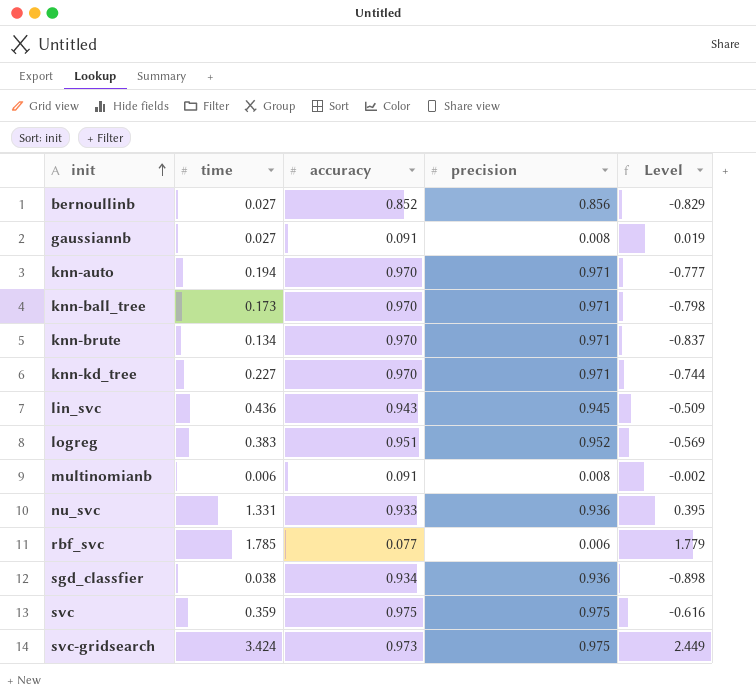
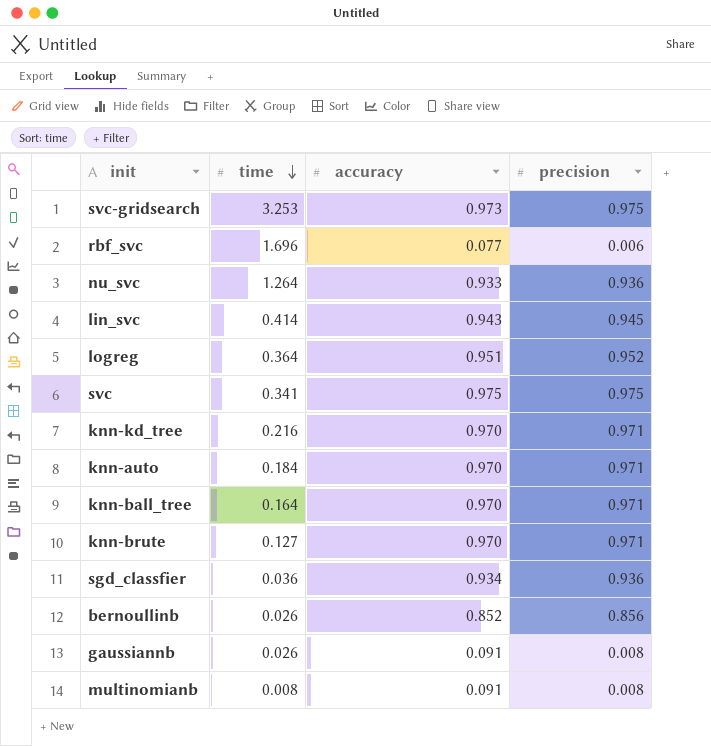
row order: init ascending -> time descending
column Level | formula: [time] - [precision] -> none
svc-gridsearch | time: 3.424 -> 3.253
rbf_svc | time: 1.785 -> 1.696
nu_svc | time: 1.331 -> 1.264
lin_svc | time: 0.436 -> 0.414
logreg | time: 0.383 -> 0.364
svc | time: 0.359 -> 0.341
knn-kd_tree | time: 0.227 -> 0.216
knn-auto | time: 0.194 -> 0.184
knn-ball_tree | time: 0.173 -> 0.164
knn-brute | time: 0.134 -> 0.127
sgd_classfier | time: 0.038 -> 0.036
bernoullinb | time: 0.027 -> 0.026
gaussiannb | time: 0.027 -> 0.026
multinomianb | time: 0.006 -> 0.008

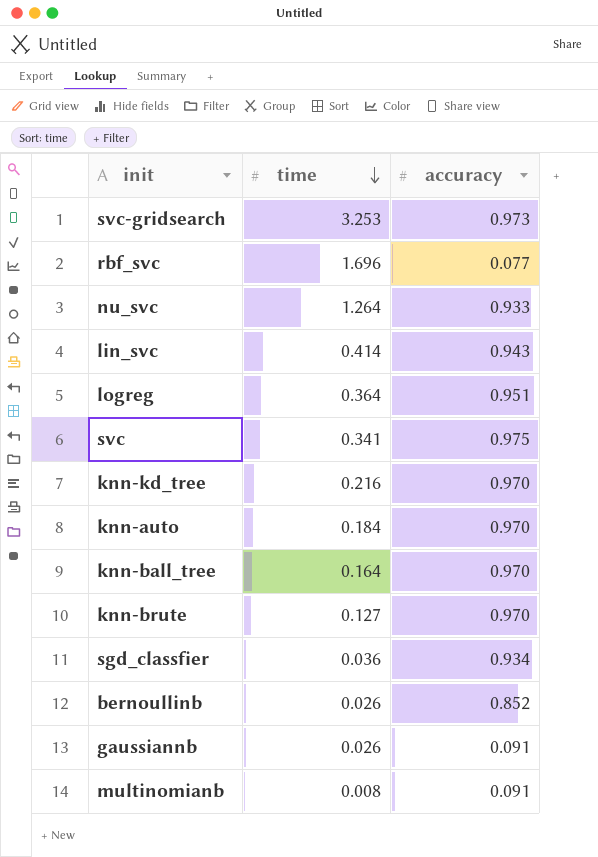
column precision | position: 4 -> none

